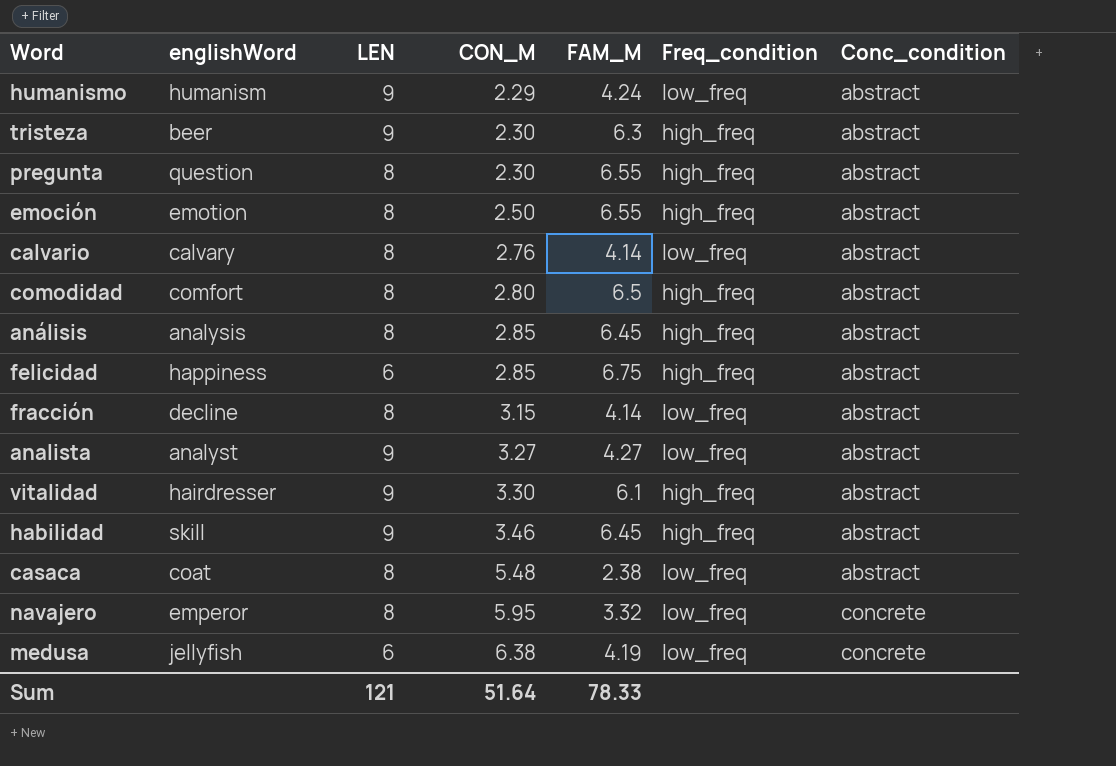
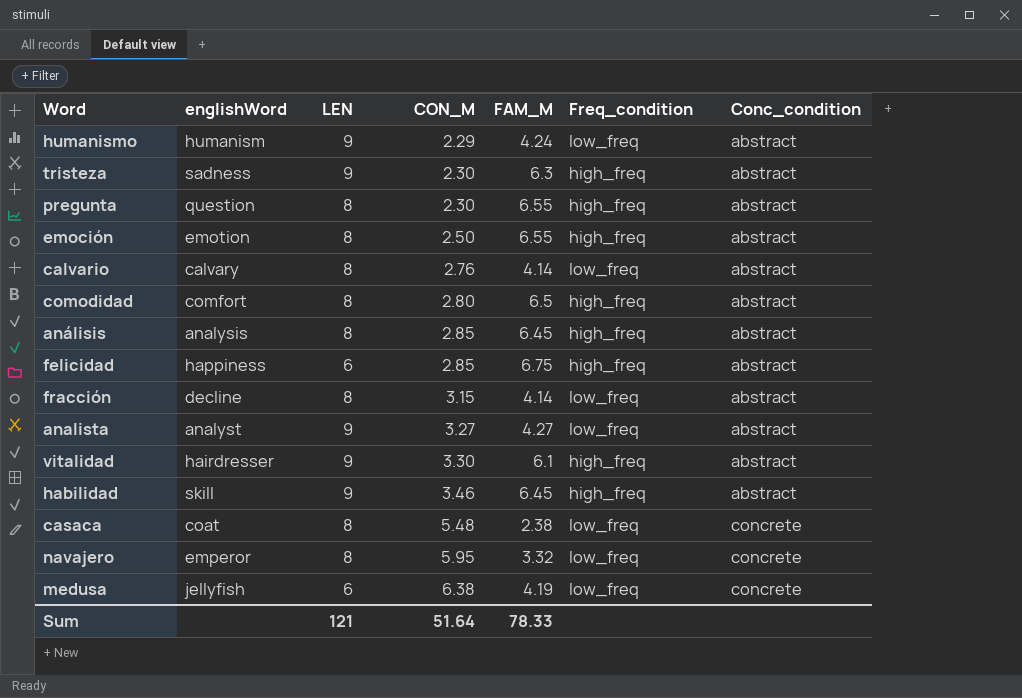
tristeza | englishWord: beer -> sadness
casaca | Conc_condition: abstract -> concrete

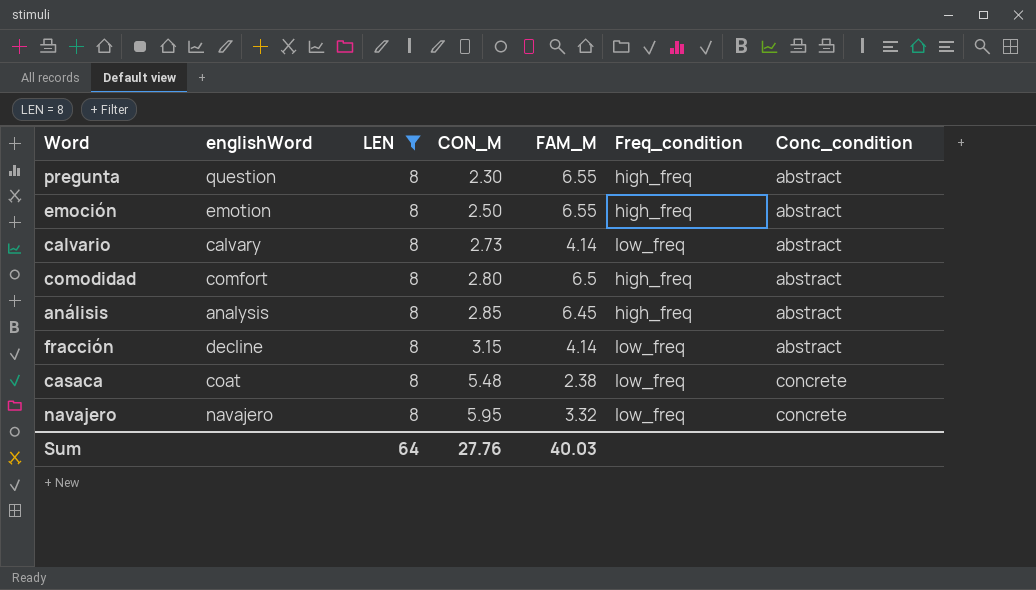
filter: none -> LEN = 8
calvario | CON_M: 2.76 -> 2.73
navajero | englishWord: emperor -> navajero
Sum | LEN: 121 -> 64
Sum | CON_M: 51.64 -> 27.76
Sum | FAM_M: 78.33 -> 40.03

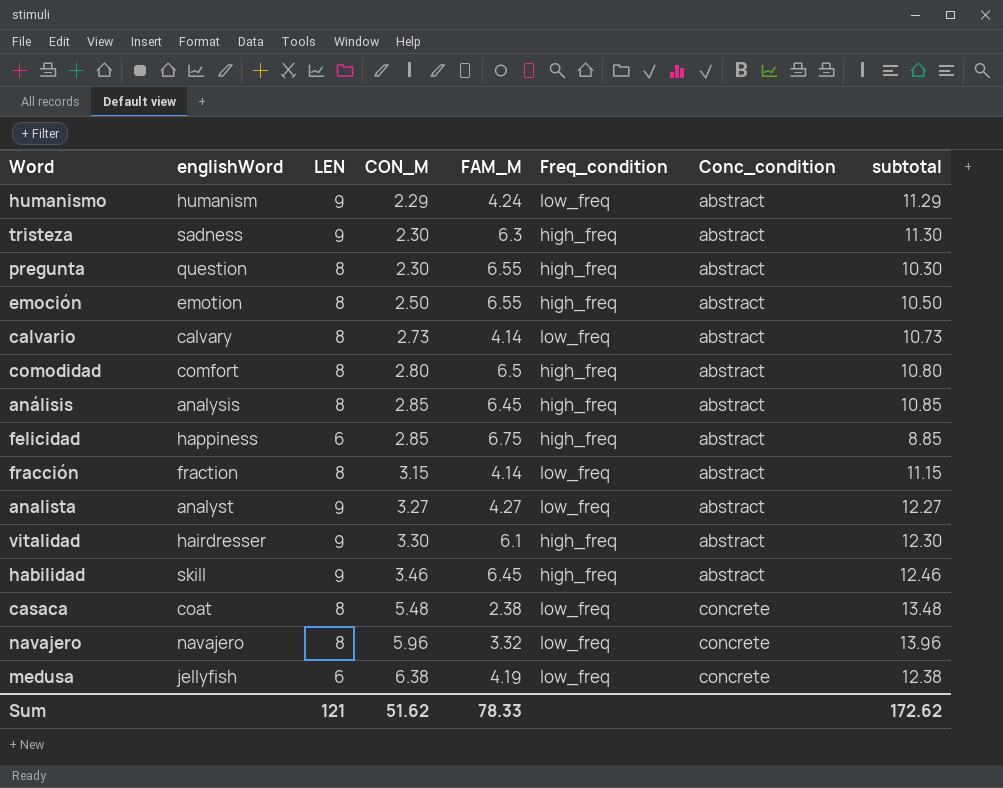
filter: LEN = 8 -> none
column subtotal | formula: none -> [LEN] + [CON_M]
fracción | englishWord: decline -> fraction
navajero | CON_M: 5.95 -> 5.96
Sum | LEN: 64 -> 121
Sum | CON_M: 27.76 -> 51.62
Sum | FAM_M: 40.03 -> 78.33

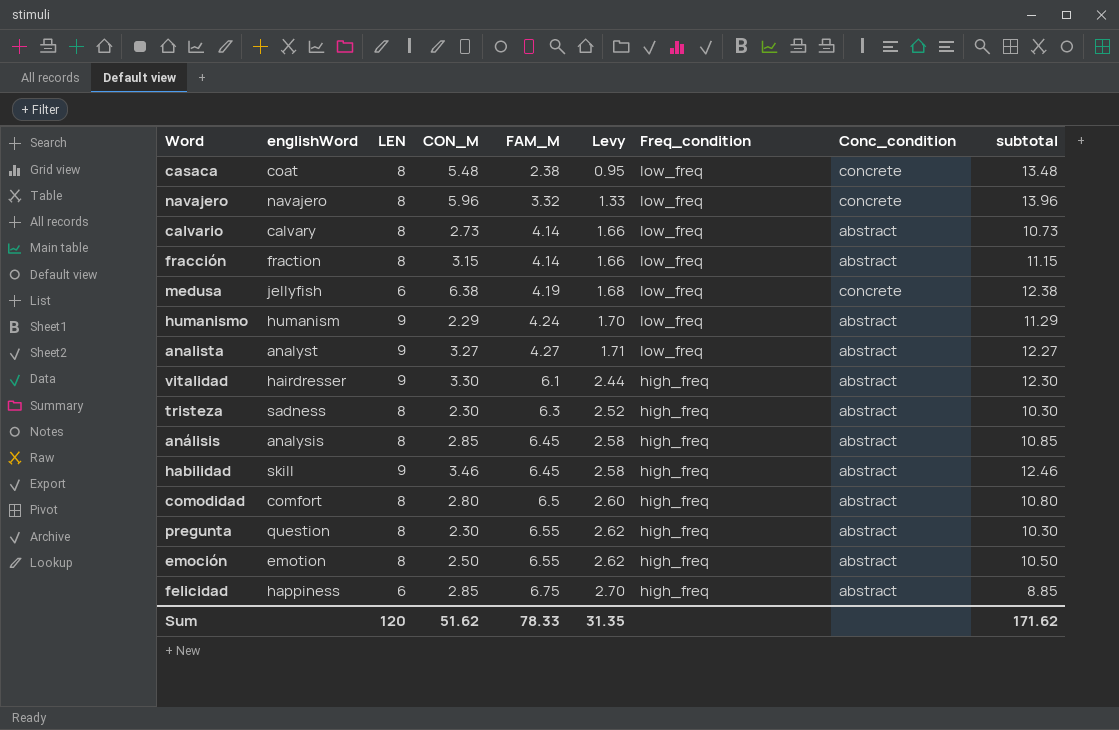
row order: CON_M ascending -> FAM_M ascending
column Levy | formula: none -> [FAM_M] * 0.4
tristeza | LEN: 9 -> 8
tristeza | subtotal: 11.30 -> 10.30
Sum | LEN: 121 -> 120
Sum | subtotal: 172.62 -> 171.62

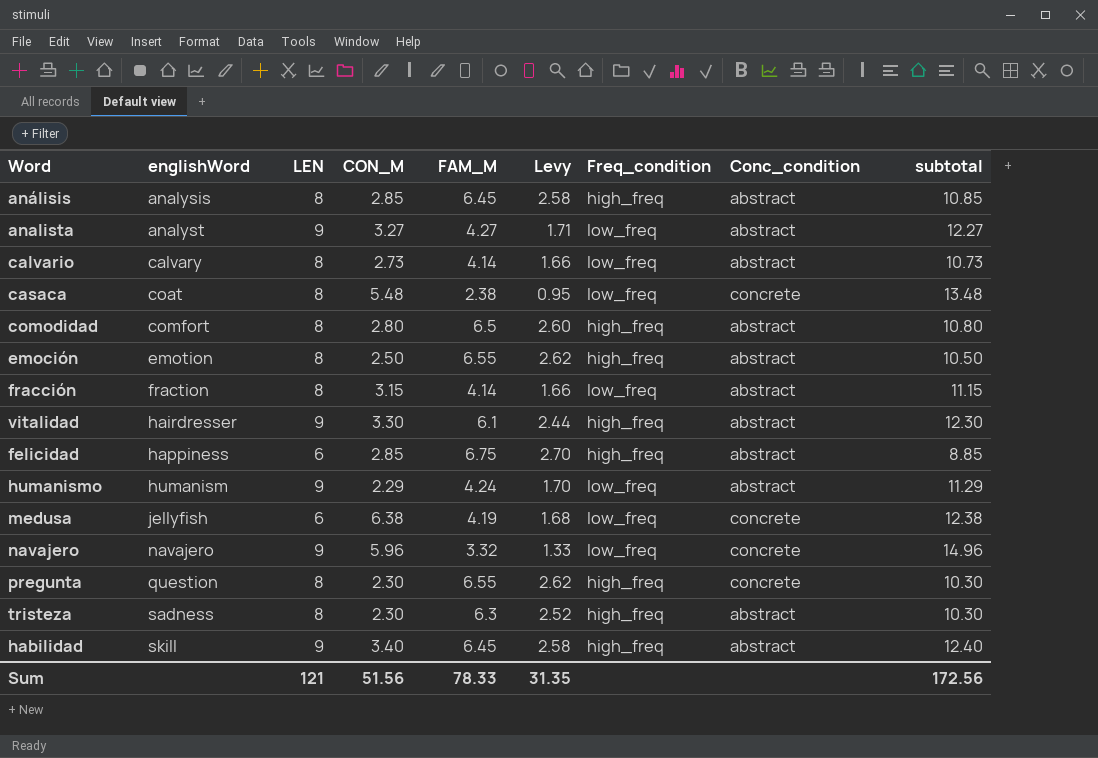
row order: FAM_M ascending -> englishWord ascending
navajero | LEN: 8 -> 9
navajero | subtotal: 13.96 -> 14.96
pregunta | Conc_condition: abstract -> concrete
habilidad | CON_M: 3.46 -> 3.40
habilidad | subtotal: 12.46 -> 12.40
Sum | LEN: 120 -> 121
Sum | CON_M: 51.62 -> 51.56
Sum | subtotal: 171.62 -> 172.56

